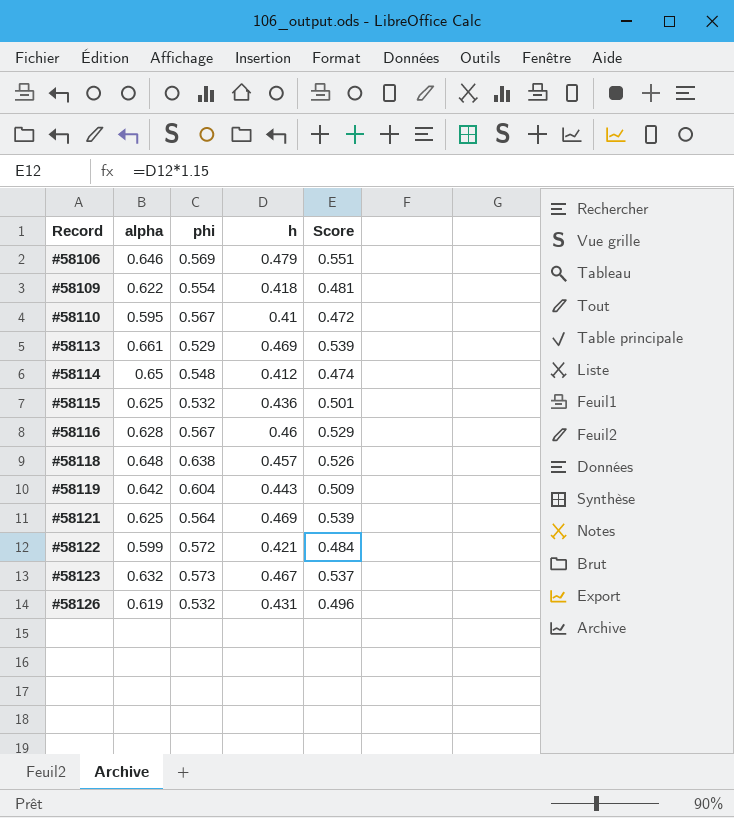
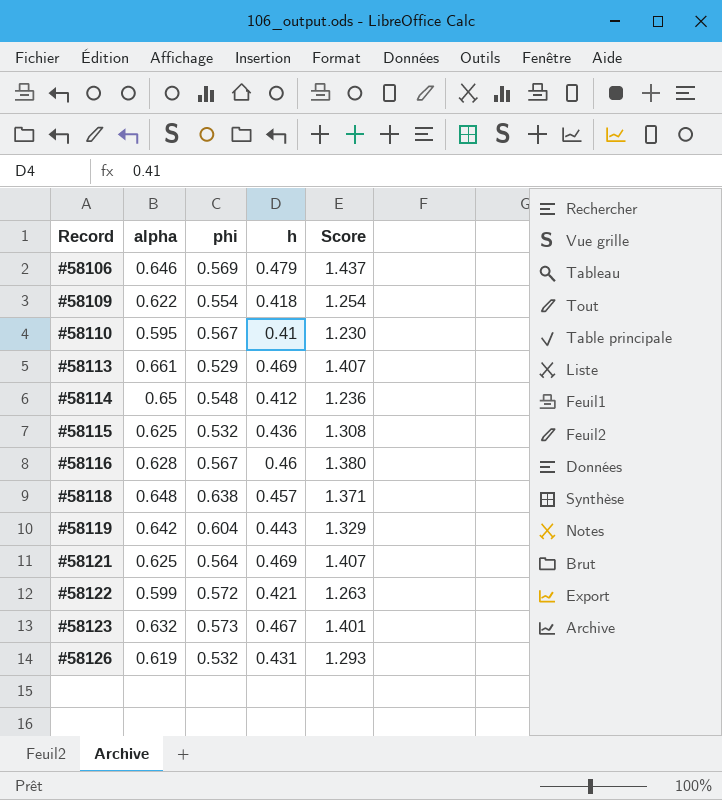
column Score | formula: [h] * 1.15 -> [h] * 3

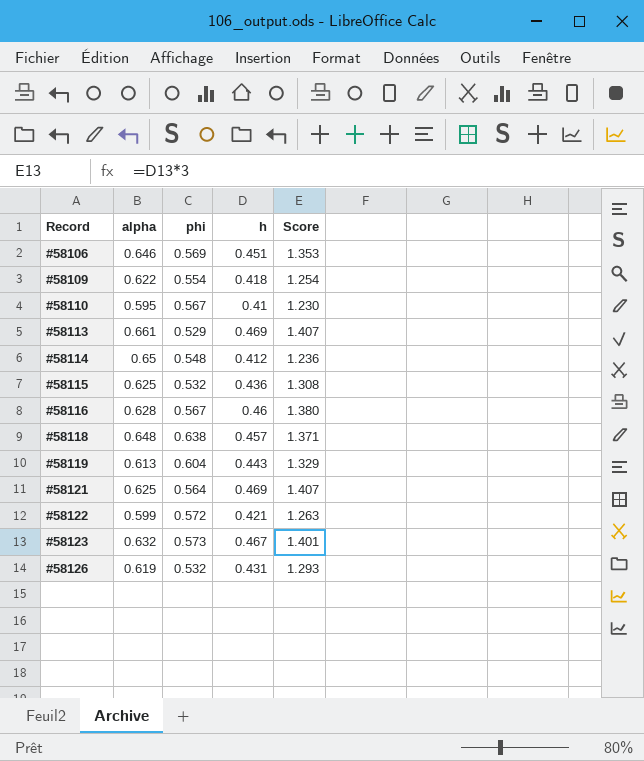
#58106 | h: 0.479 -> 0.451
#58106 | Score: 1.437 -> 1.353
#58119 | alpha: 0.642 -> 0.613

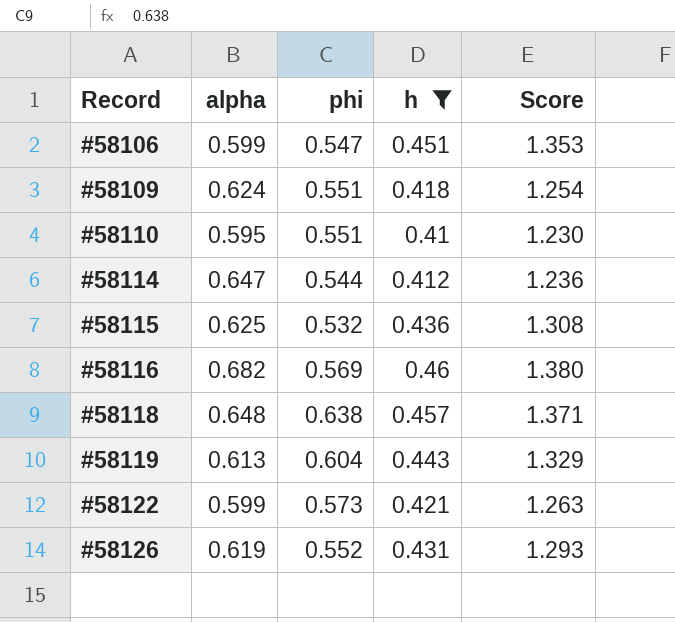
filter: none -> h <= 0.46
#58106 | alpha: 0.646 -> 0.599
#58106 | phi: 0.569 -> 0.547
#58109 | alpha: 0.622 -> 0.624
#58109 | phi: 0.554 -> 0.551
#58110 | phi: 0.567 -> 0.551
#58114 | alpha: 0.65 -> 0.647
#58114 | phi: 0.548 -> 0.544
#58116 | alpha: 0.628 -> 0.682
#58116 | phi: 0.567 -> 0.569
#58122 | phi: 0.572 -> 0.573
#58126 | phi: 0.532 -> 0.552

